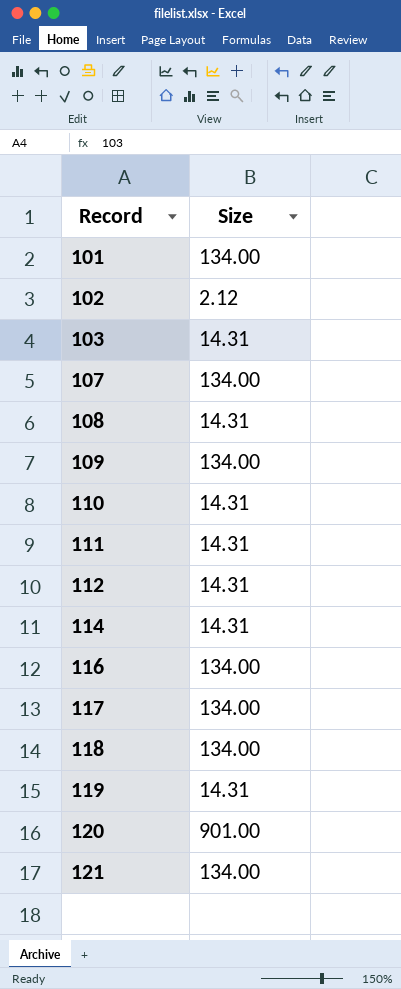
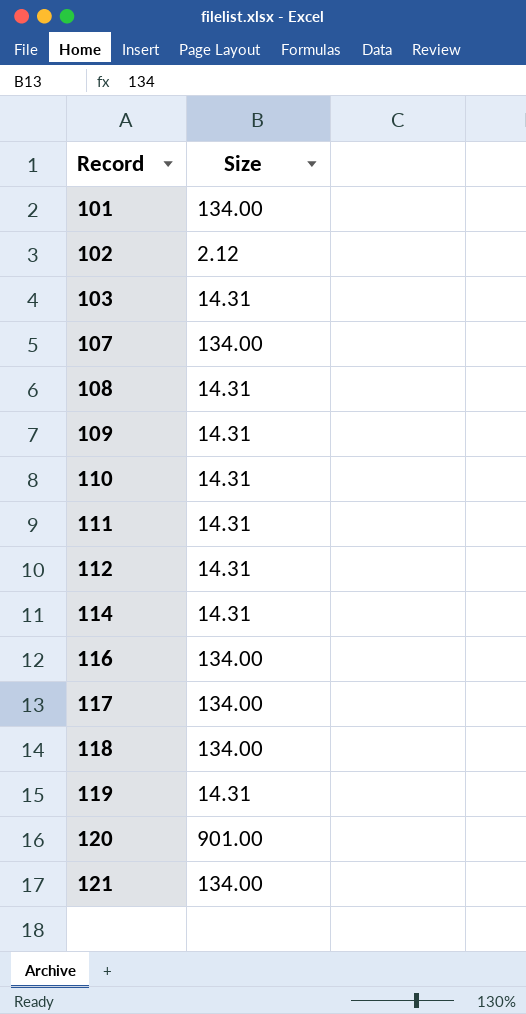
109 | Size: 134.00 -> 14.31

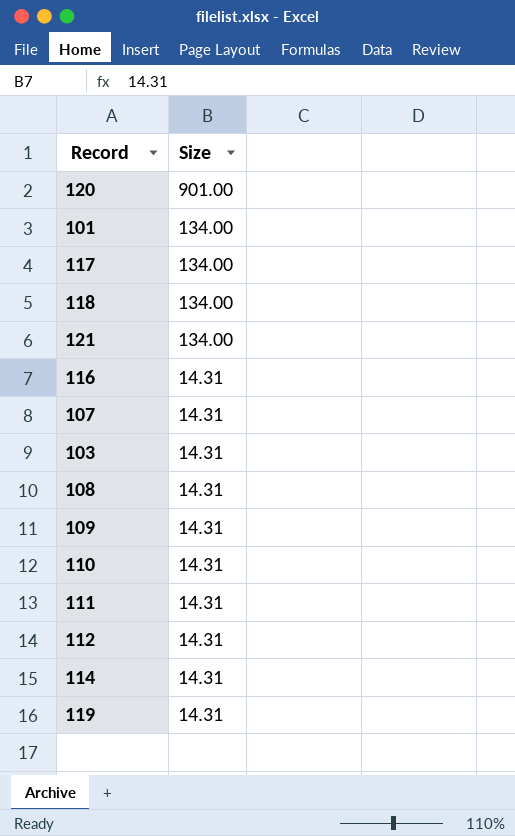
row order: Record ascending -> Size descending
row 102: 2.12 -> none
116 | Size: 134.00 -> 14.31
107 | Size: 134.00 -> 14.31

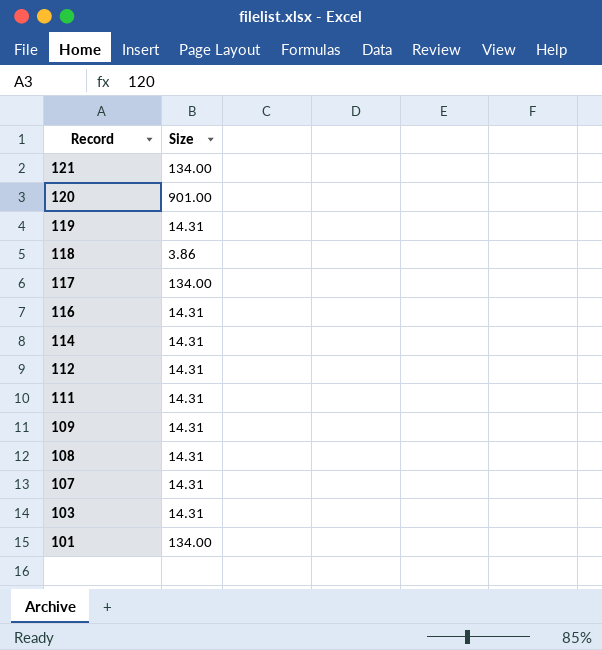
row order: Size descending -> Record descending
row 110: 14.31 -> none
118 | Size: 134.00 -> 3.86

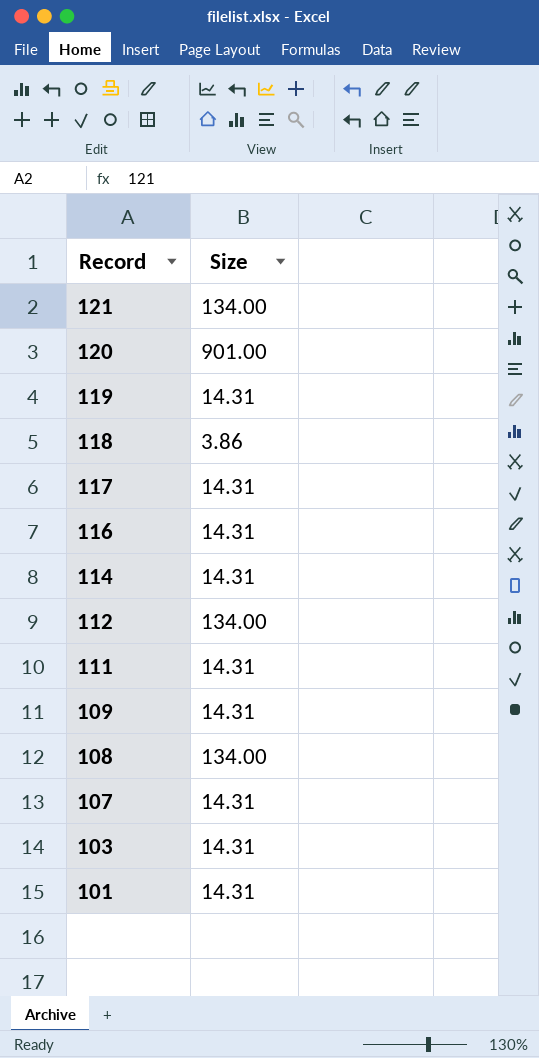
117 | Size: 134.00 -> 14.31
112 | Size: 14.31 -> 134.00
108 | Size: 14.31 -> 134.00
101 | Size: 134.00 -> 14.31

